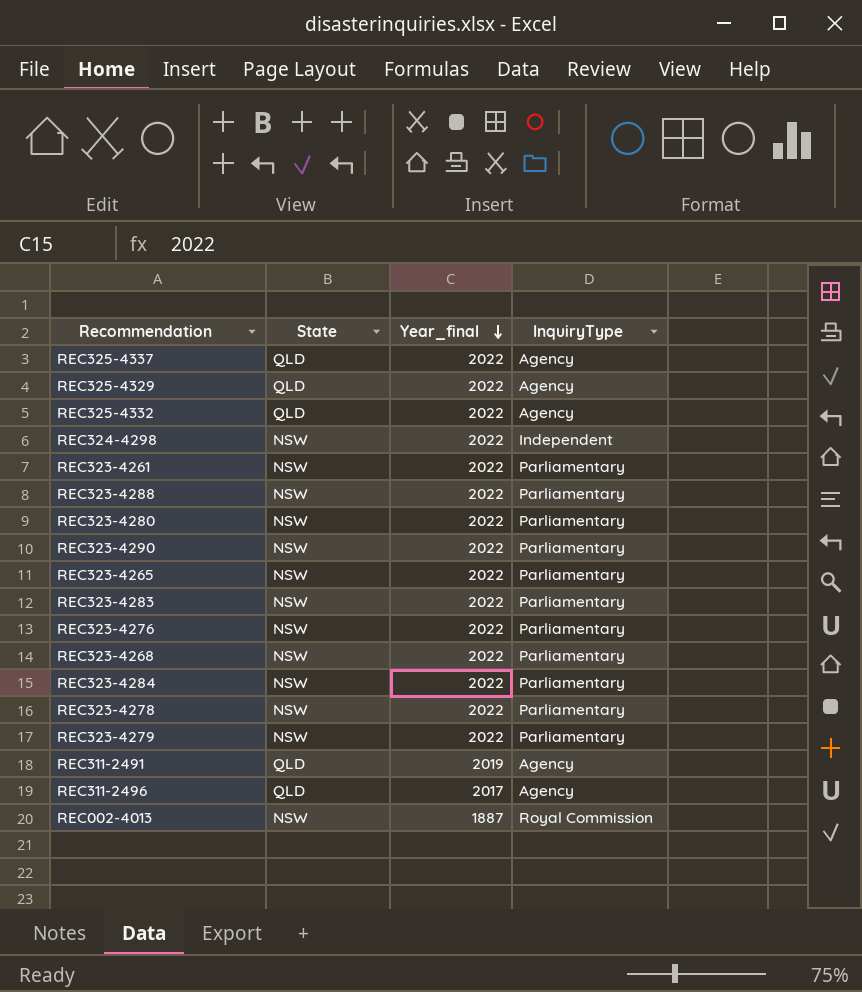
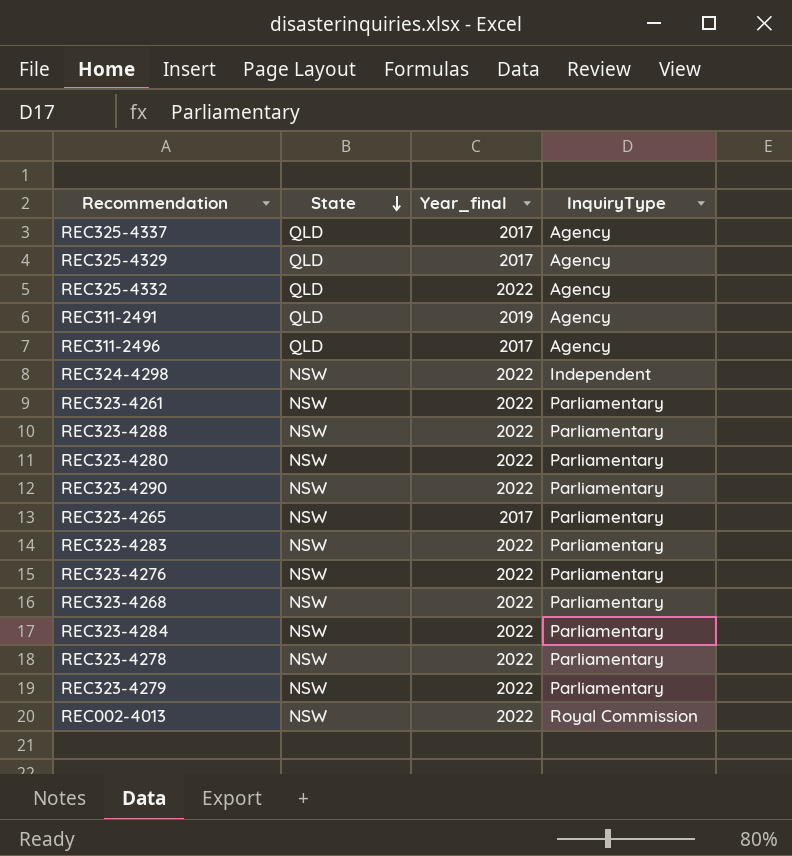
row order: Year_final descending -> State descending
REC325-4337 | Year_final: 2022 -> 2017
REC325-4329 | Year_final: 2022 -> 2017
REC323-4265 | Year_final: 2022 -> 2017
REC002-4013 | Year_final: 1887 -> 2022

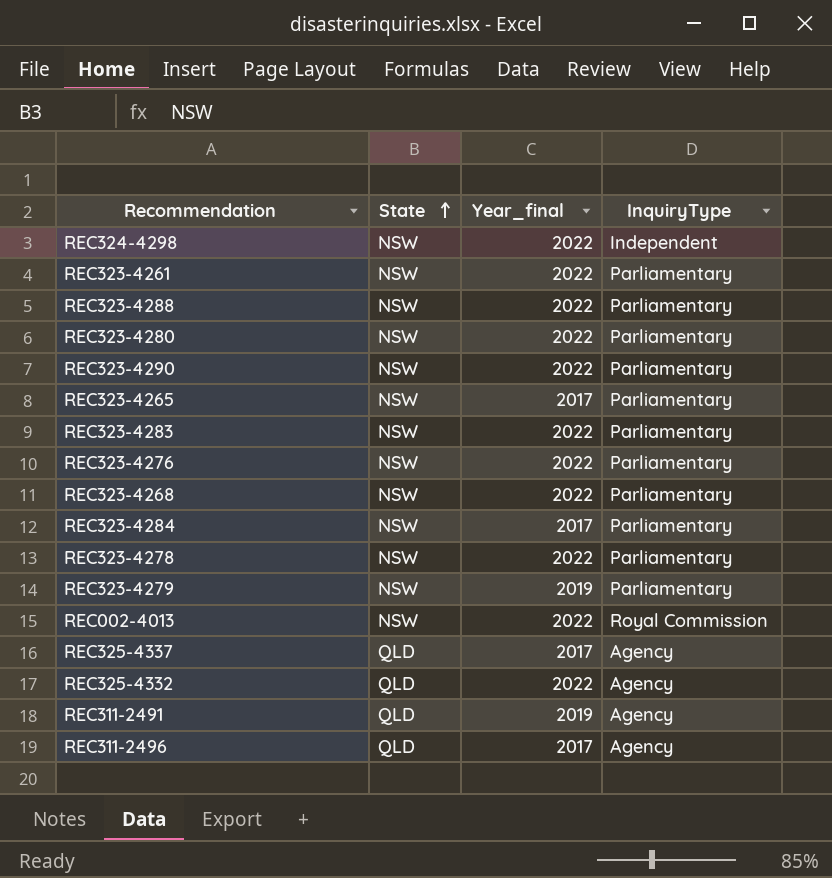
row order: State descending -> State ascending
row REC325-4329: QLD | 2017 | Agency -> none
REC323-4284 | Year_final: 2022 -> 2017
REC323-4279 | Year_final: 2022 -> 2019

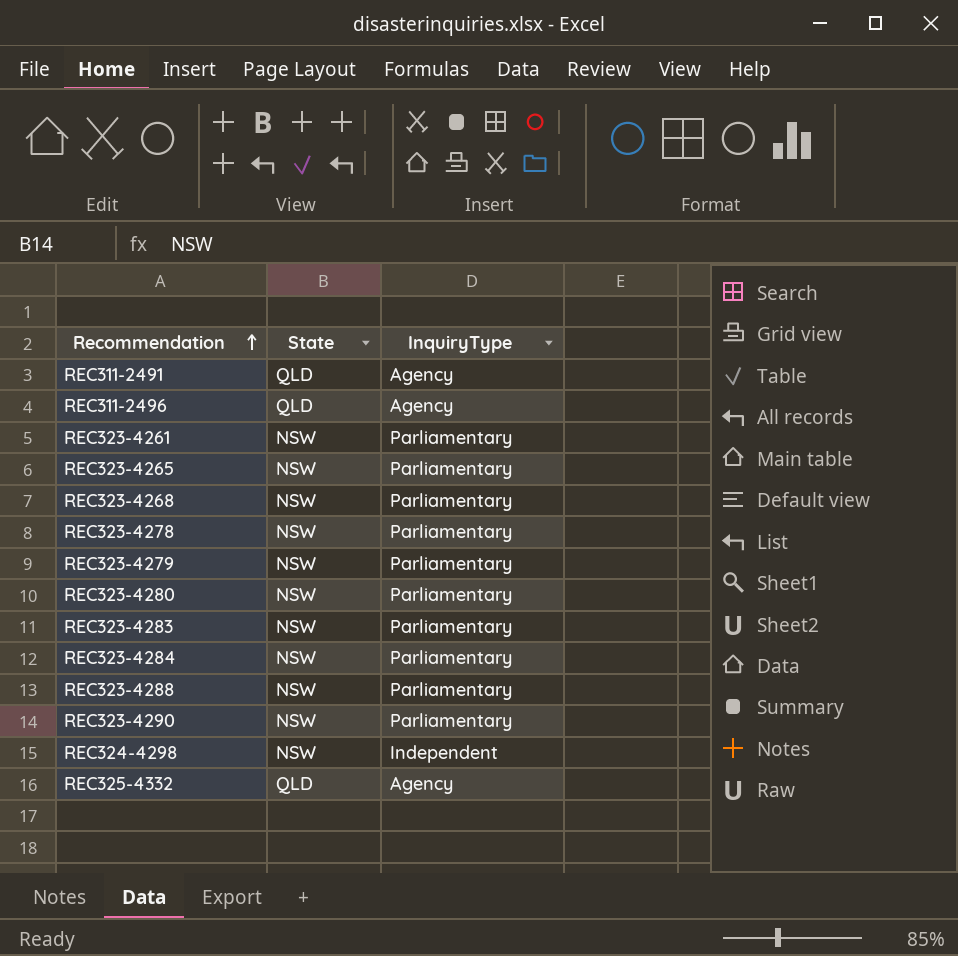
row order: State ascending -> Recommendation ascending
column Year_final | position: 3 -> none
row REC323-4276: NSW | 2022 | Parliamentary -> none
row REC002-4013: NSW | 2022 | Royal Commission -> none
row REC325-4337: QLD | 2017 | Agency -> none

